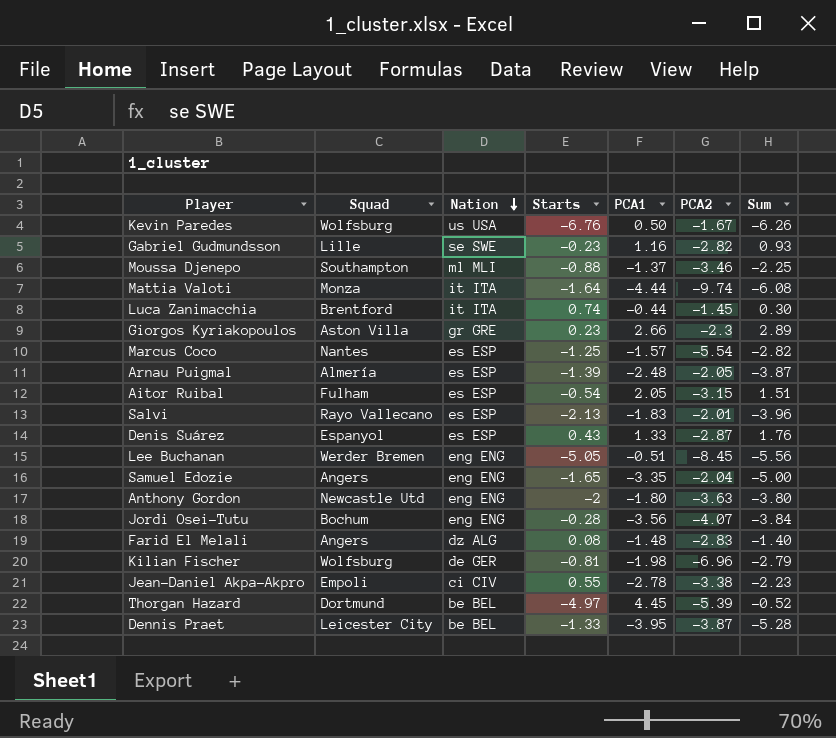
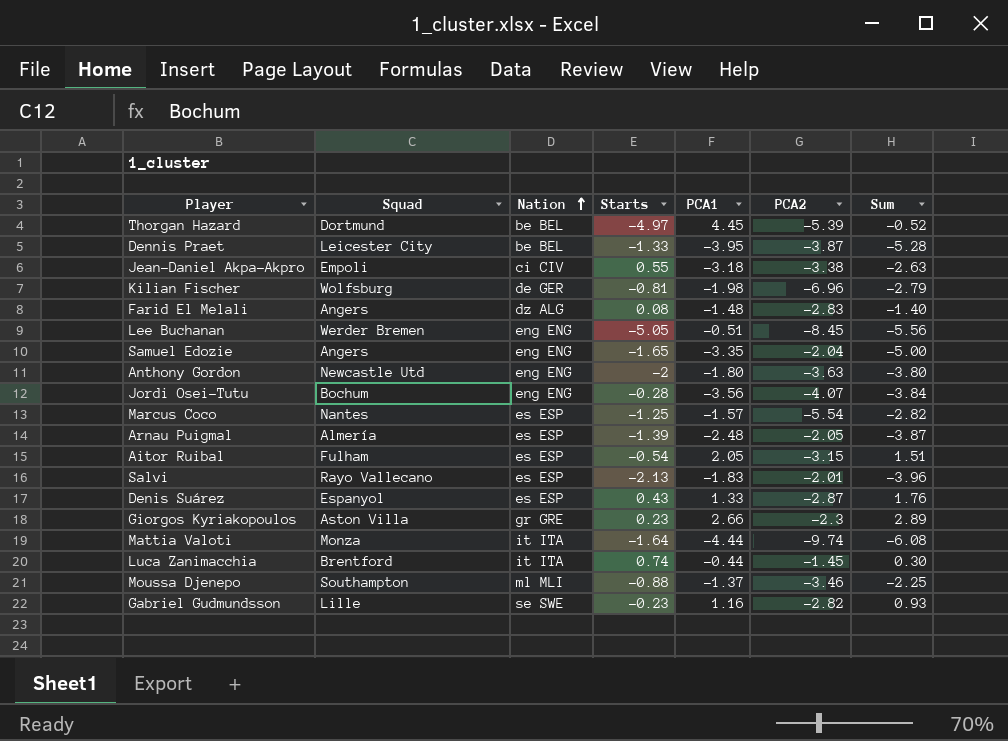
row order: Nation descending -> Nation ascending
row Kevin Paredes: Wolfsburg | us USA | -6.76 | 0.50 | -1.67 | -6.26 -> none
Jean-Daniel Akpa-Akpro | PCA1: -2.78 -> -3.18
Jean-Daniel Akpa-Akpro | Sum: -2.23 -> -2.63

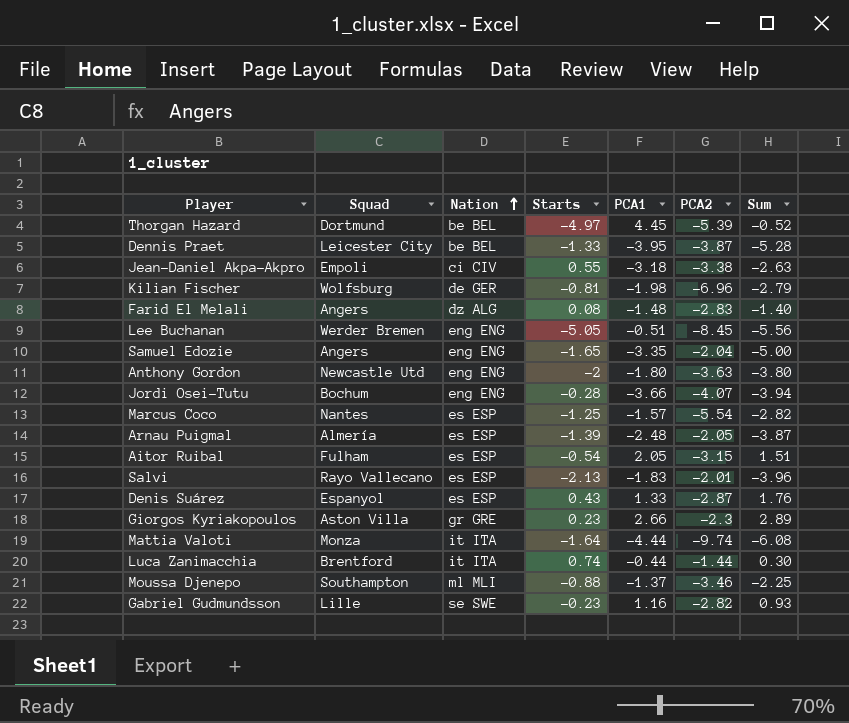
Jordi Osei-Tutu | PCA1: -3.56 -> -3.66
Jordi Osei-Tutu | Sum: -3.84 -> -3.94
Luca Zanimacchia | PCA2: -1.45 -> -1.44

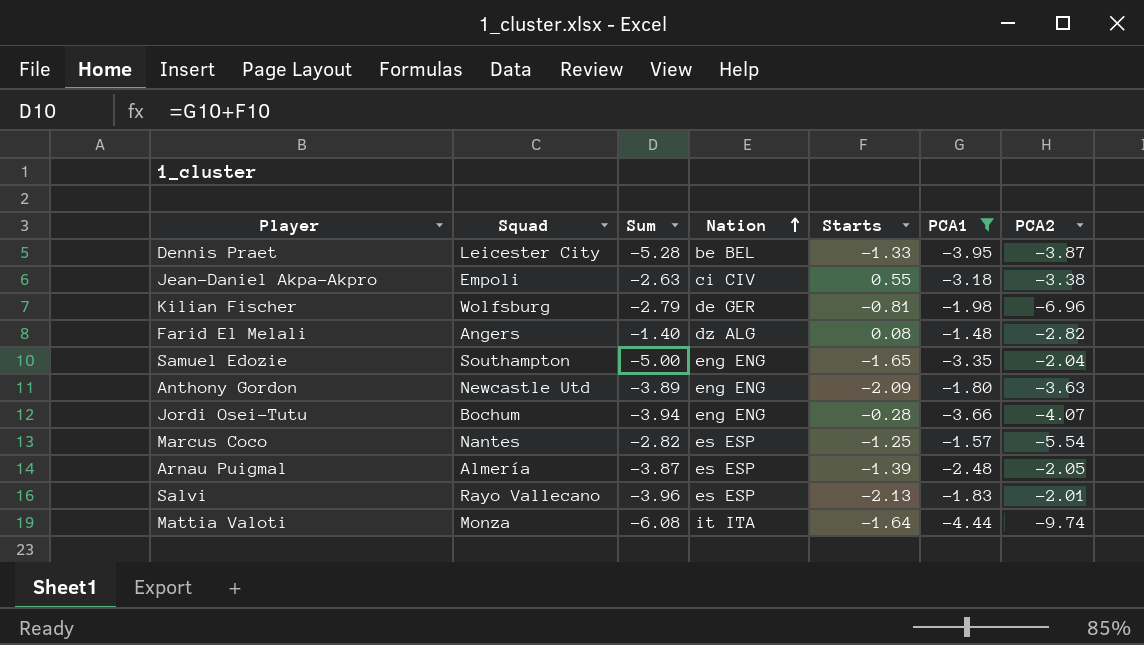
filter: none -> PCA1 <= -1.48
column Sum | position: 7 -> 3
Farid El Melali | PCA2: -2.83 -> -2.82
Samuel Edozie | Squad: Angers -> Southampton
Anthony Gordon | Sum: -3.80 -> -3.89
Anthony Gordon | Starts: -2 -> -2.09

